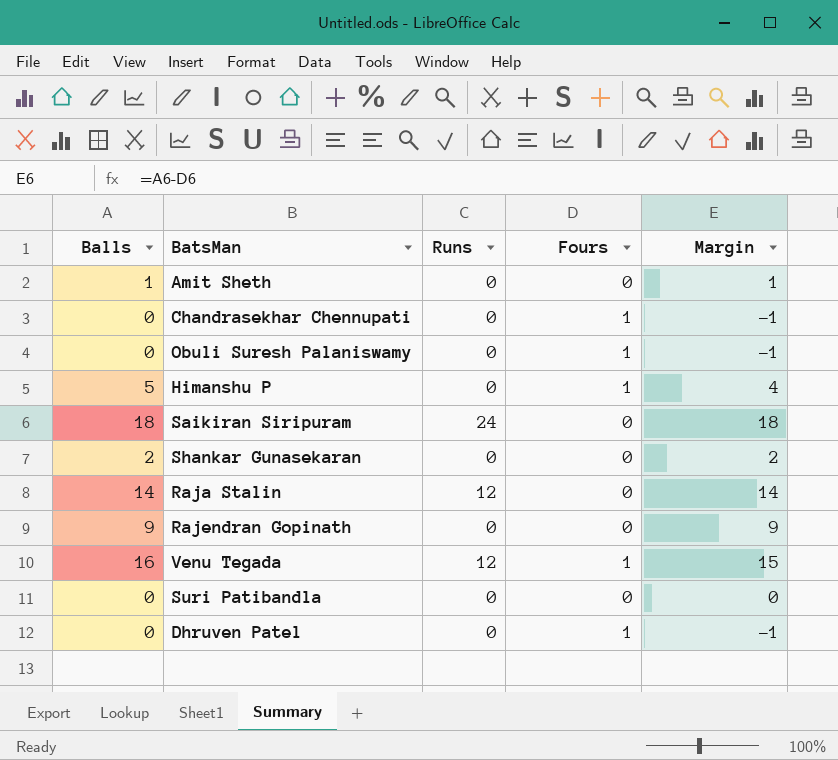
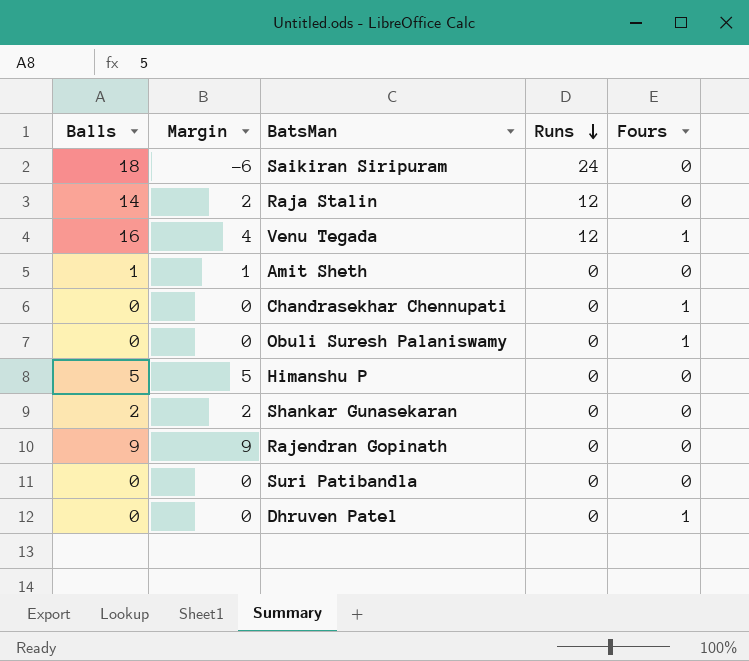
row order: none -> Runs descending
column Margin | formula: [Balls] - [Fours] -> [Balls] - [Runs]
column Margin | position: 5 -> 2
Himanshu P | Fours: 1 -> 0

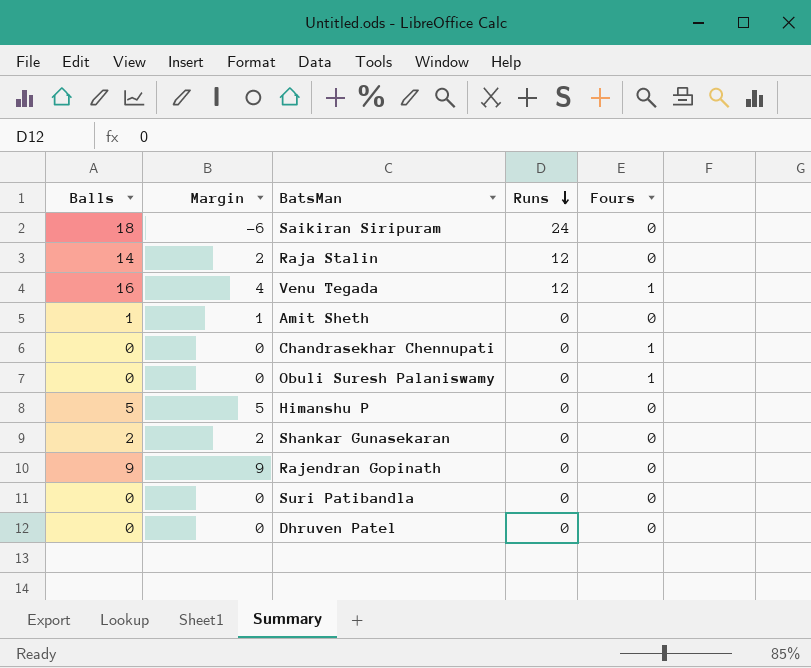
Dhruven Patel | Fours: 1 -> 0

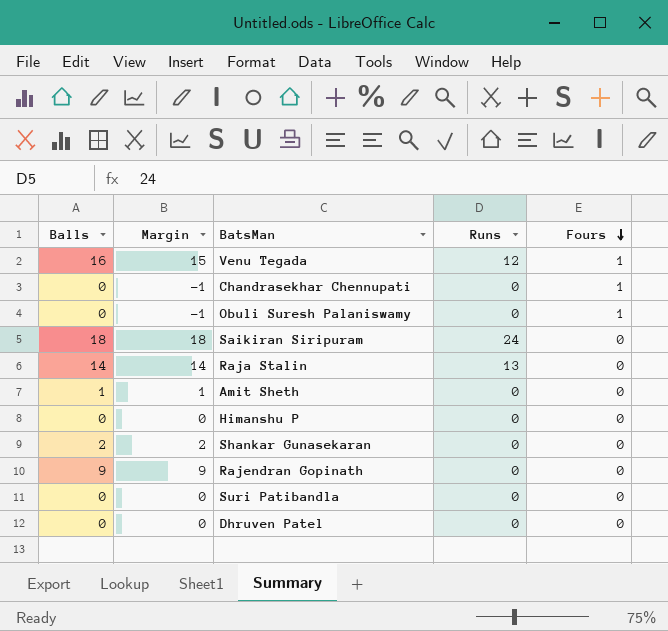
row order: Runs descending -> Fours descending
column Margin | formula: [Balls] - [Runs] -> [Balls] - [Fours]
Raja Stalin | Runs: 12 -> 13
Himanshu P | Balls: 5 -> 0

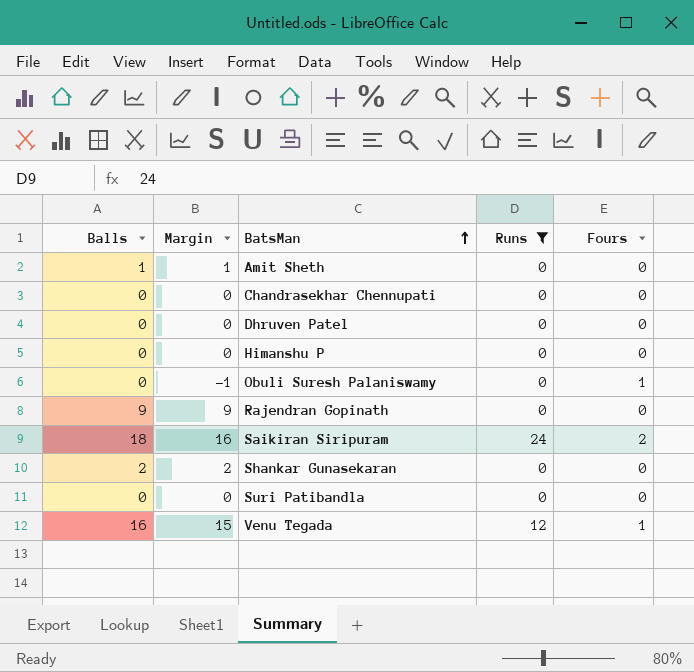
filter: none -> Runs != 13
row order: Fours descending -> BatsMan ascending
Chandrasekhar Chennupati | Margin: -1 -> 0
Chandrasekhar Chennupati | Fours: 1 -> 0
Saikiran Siripuram | Margin: 18 -> 16
Saikiran Siripuram | Fours: 0 -> 2

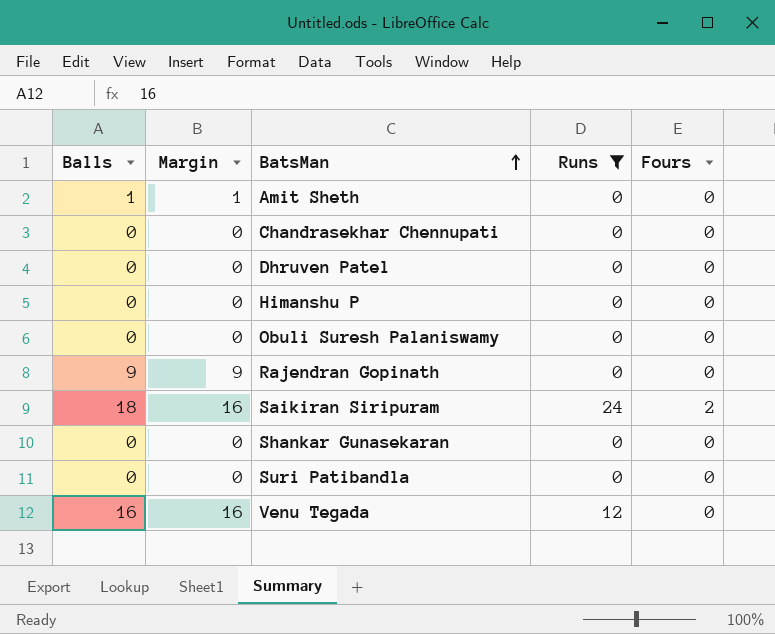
Obuli Suresh Palaniswamy | Margin: -1 -> 0
Obuli Suresh Palaniswamy | Fours: 1 -> 0
Shankar Gunasekaran | Balls: 2 -> 0
Shankar Gunasekaran | Margin: 2 -> 0
Venu Tegada | Margin: 15 -> 16
Venu Tegada | Fours: 1 -> 0

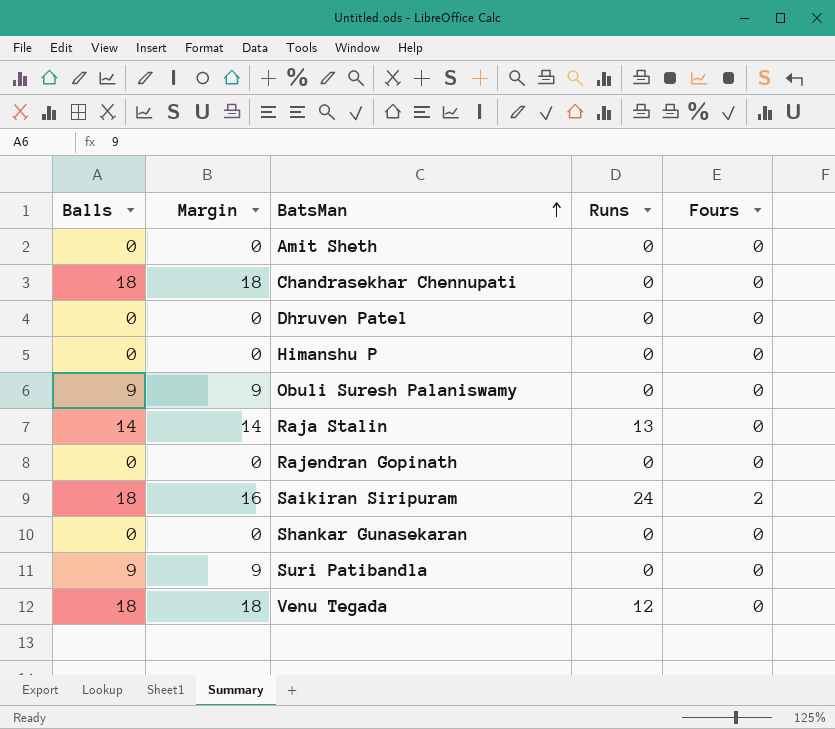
filter: Runs != 13 -> none
Amit Sheth | Balls: 1 -> 0
Amit Sheth | Margin: 1 -> 0
Chandrasekhar Chennupati | Balls: 0 -> 18
Chandrasekhar Chennupati | Margin: 0 -> 18
Obuli Suresh Palaniswamy | Balls: 0 -> 9
Obuli Suresh Palaniswamy | Margin: 0 -> 9
Rajendran Gopinath | Balls: 9 -> 0
Rajendran Gopinath | Margin: 9 -> 0
Suri Patibandla | Balls: 0 -> 9
Suri Patibandla | Margin: 0 -> 9
Venu Tegada | Balls: 16 -> 18
Venu Tegada | Margin: 16 -> 18

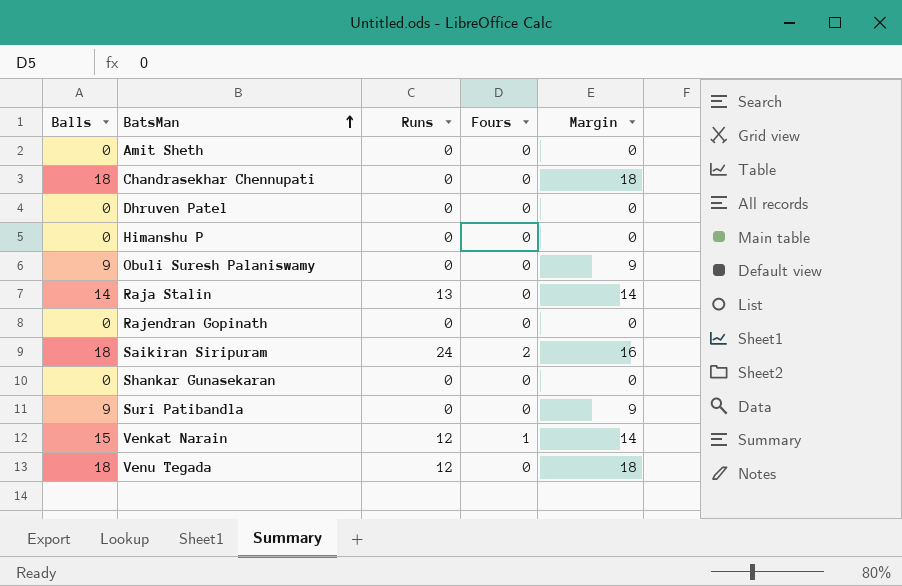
column Margin | position: 2 -> 5
row Venkat Narain: none -> 15 | 12 | 1 | 14

